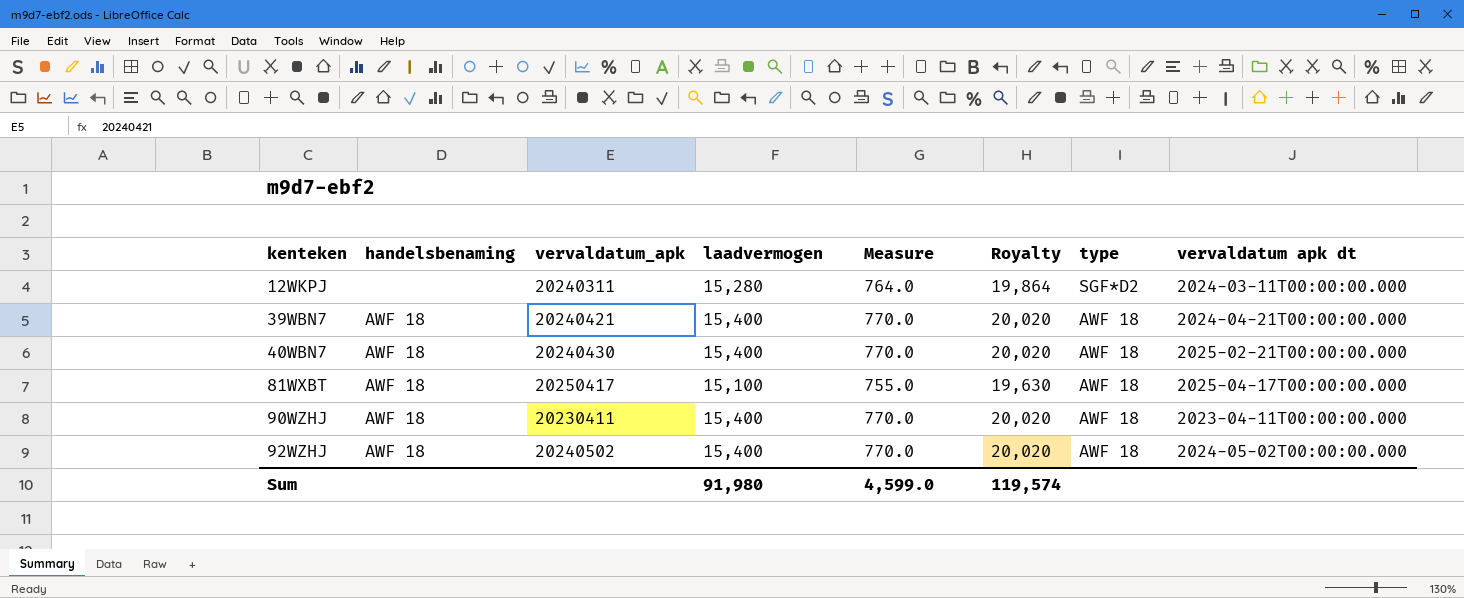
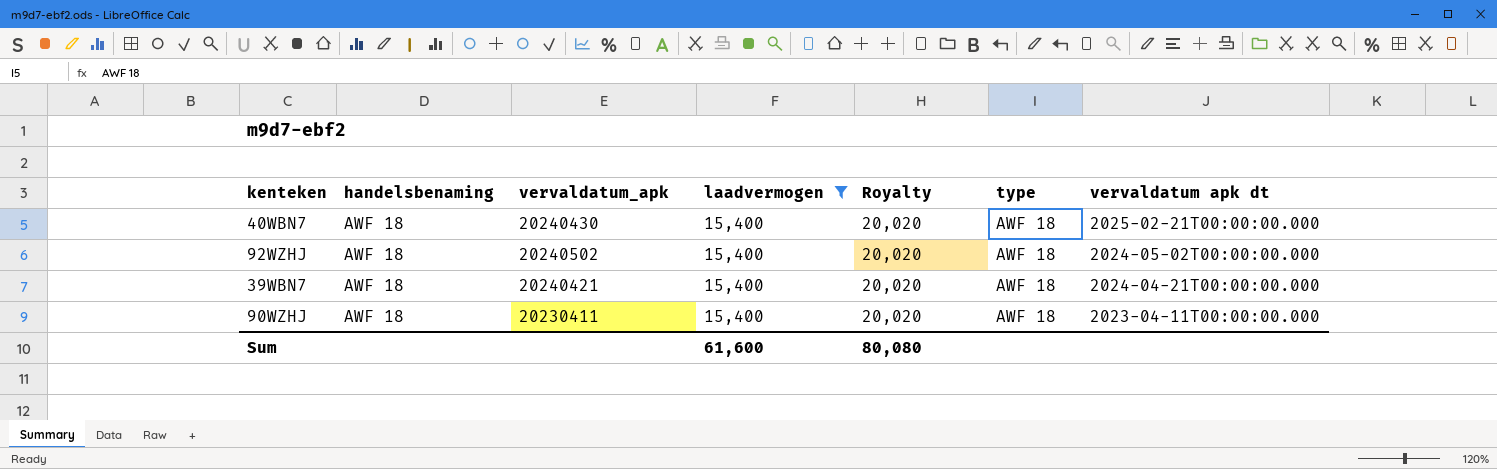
filter: none -> laadvermogen = 15,400
row order: kenteken ascending -> vervaldatum apk dt descending
column Measure | formula: [laadvermogen] * 0.05 -> none
Sum | laadvermogen: 91,980 -> 61,600
Sum | Royalty: 119,574 -> 80,080

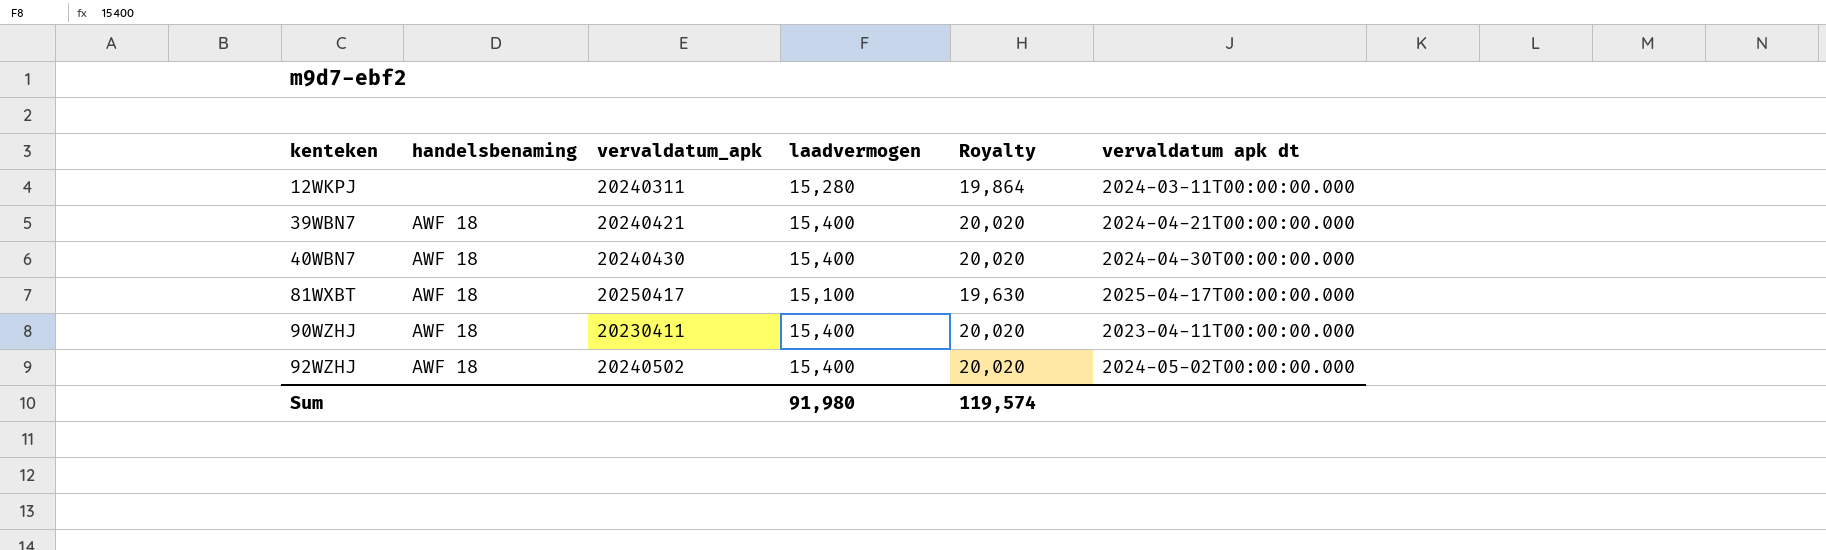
filter: laadvermogen = 15,400 -> none
row order: vervaldatum apk dt descending -> kenteken ascending
column type | position: 6 -> none
40WBN7 | vervaldatum apk dt: 2025-02-21T00:00:00.000 -> 2024-04-30T00:00:00.000
Sum | laadvermogen: 61,600 -> 91,980
Sum | Royalty: 80,080 -> 119,574

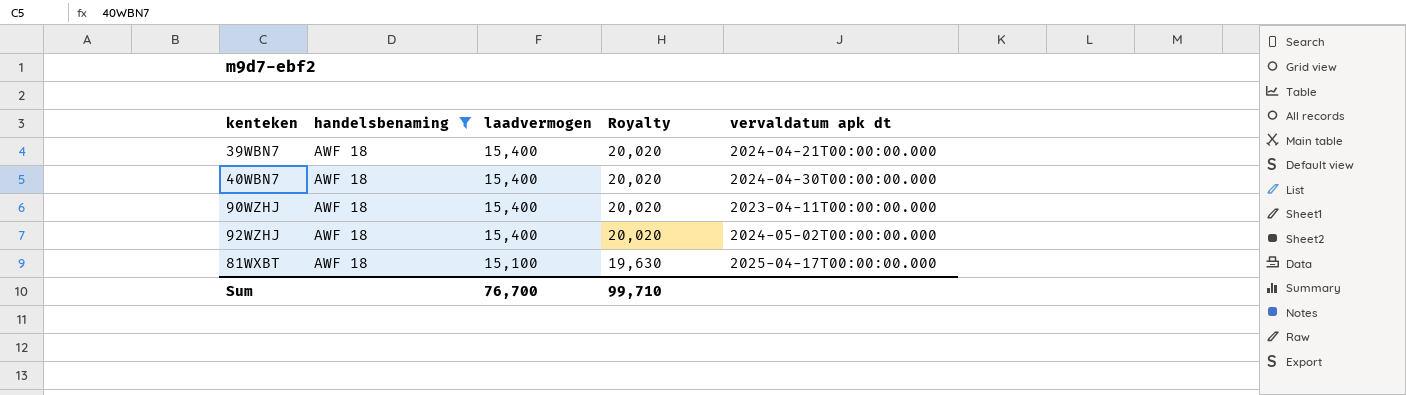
filter: none -> handelsbenaming = AWF 18
row order: kenteken ascending -> laadvermogen descending
column vervaldatum_apk | position: 3 -> none
Sum | laadvermogen: 91,980 -> 76,700
Sum | Royalty: 119,574 -> 99,710

